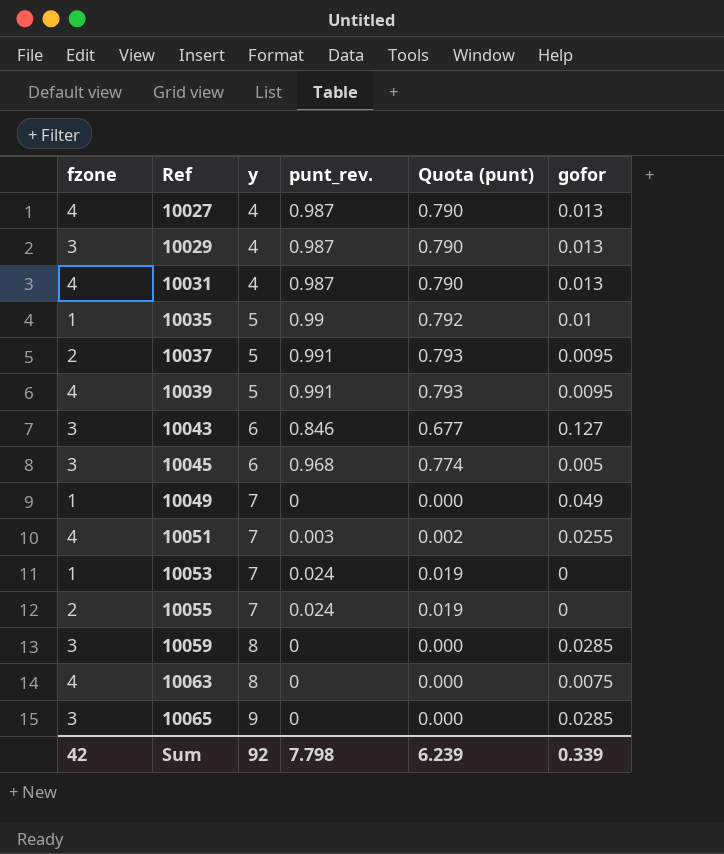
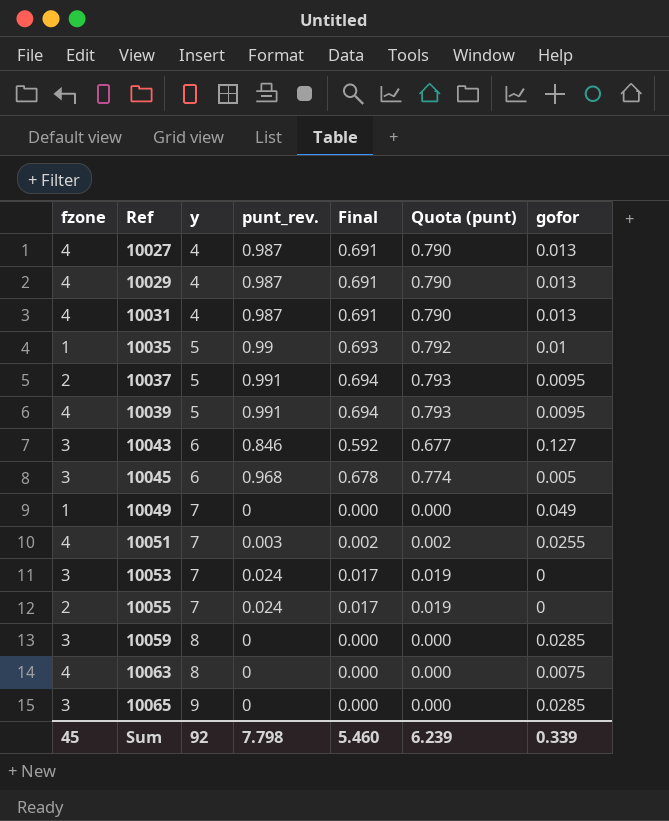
column Final | formula: none -> [punt_rev.] * 0.7
10029 | fzone: 3 -> 4
10053 | fzone: 1 -> 3
Sum | fzone: 42 -> 45

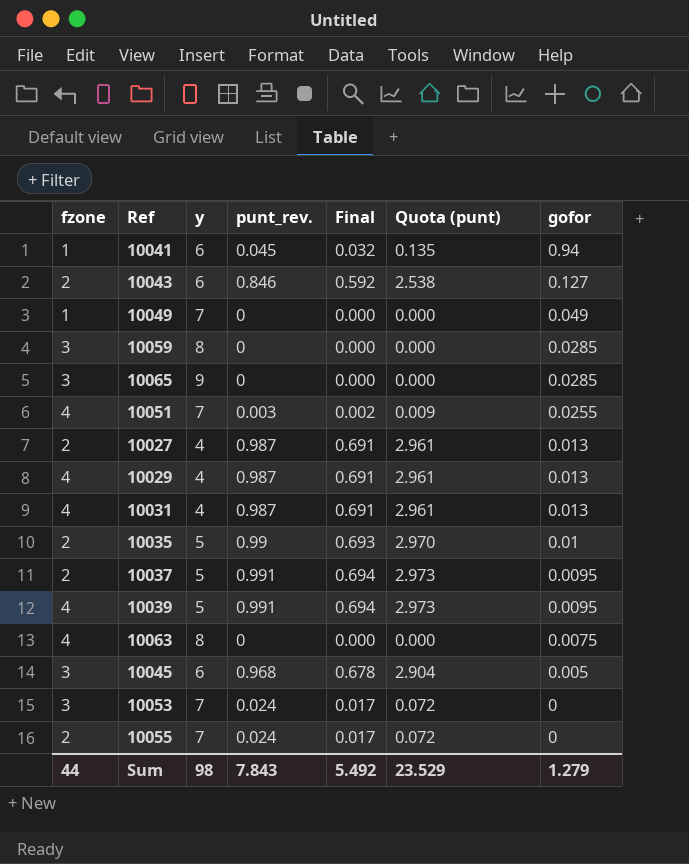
row order: Ref ascending -> gofor descending
column Quota (punt) | formula: [punt_rev.] * 0.8 -> [punt_rev.] * 3
row 10041: none -> 1 | 6 | 0.045 | 0.032 | 0.135 | 0.94
10043 | fzone: 3 -> 2
10027 | fzone: 4 -> 2
10035 | fzone: 1 -> 2
Sum | fzone: 45 -> 44
Sum | y: 92 -> 98
Sum | punt_rev.: 7.798 -> 7.843
Sum | Final: 5.460 -> 5.492
Sum | Quota (punt): 6.239 -> 23.529
Sum | gofor: 0.339 -> 1.279

